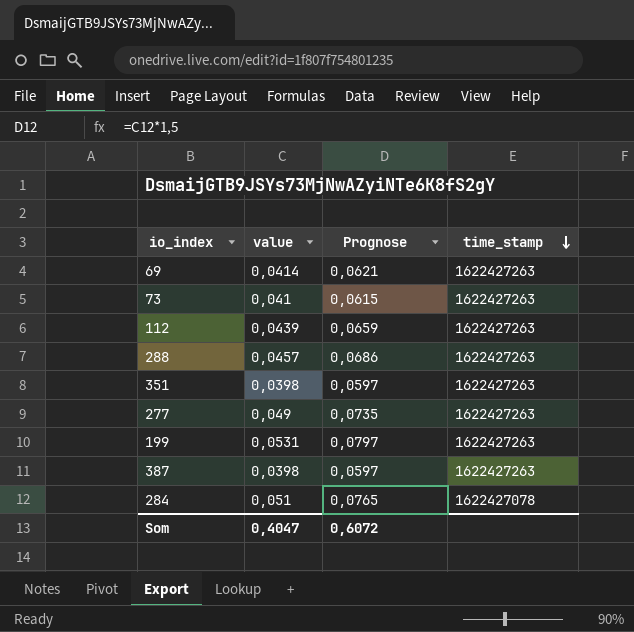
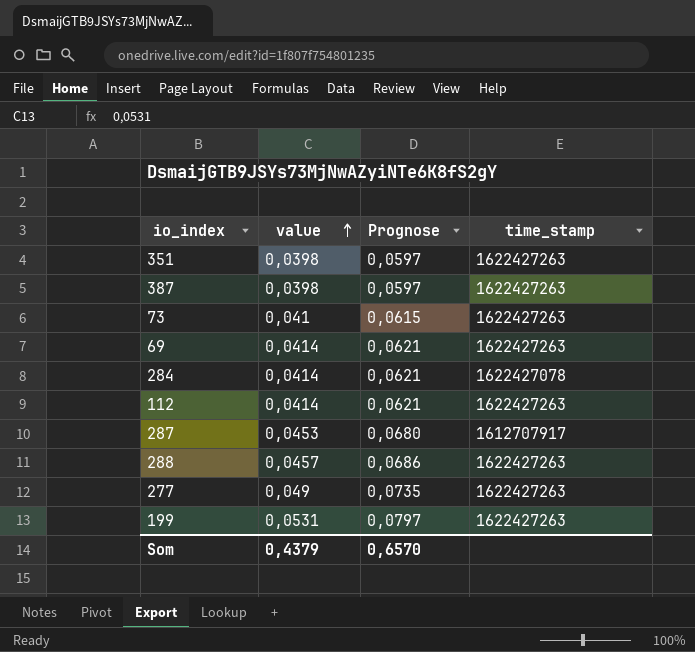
row order: time_stamp descending -> value ascending
284 | value: 0,051 -> 0,0414
284 | Prognose: 0,0765 -> 0,0621
112 | value: 0,0439 -> 0,0414
112 | Prognose: 0,0659 -> 0,0621
row 287: none -> 0,0453 | 0,0680 | 1612707917
Som | value: 0,4047 -> 0,4379
Som | Prognose: 0,6072 -> 0,6570

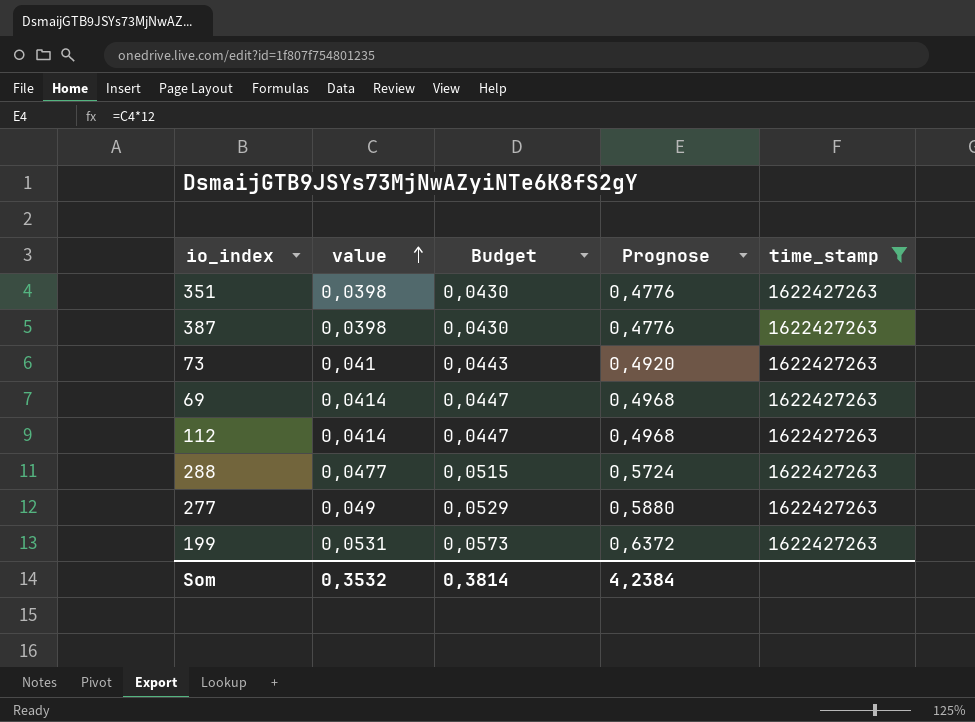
filter: none -> time_stamp = 1622427263
column Budget | formula: none -> [value] * 1,08
column Prognose | formula: [value] * 1,5 -> [value] * 12
288 | value: 0,0457 -> 0,0477
Som | value: 0,4379 -> 0,3532
Som | Prognose: 0,6570 -> 4,2384

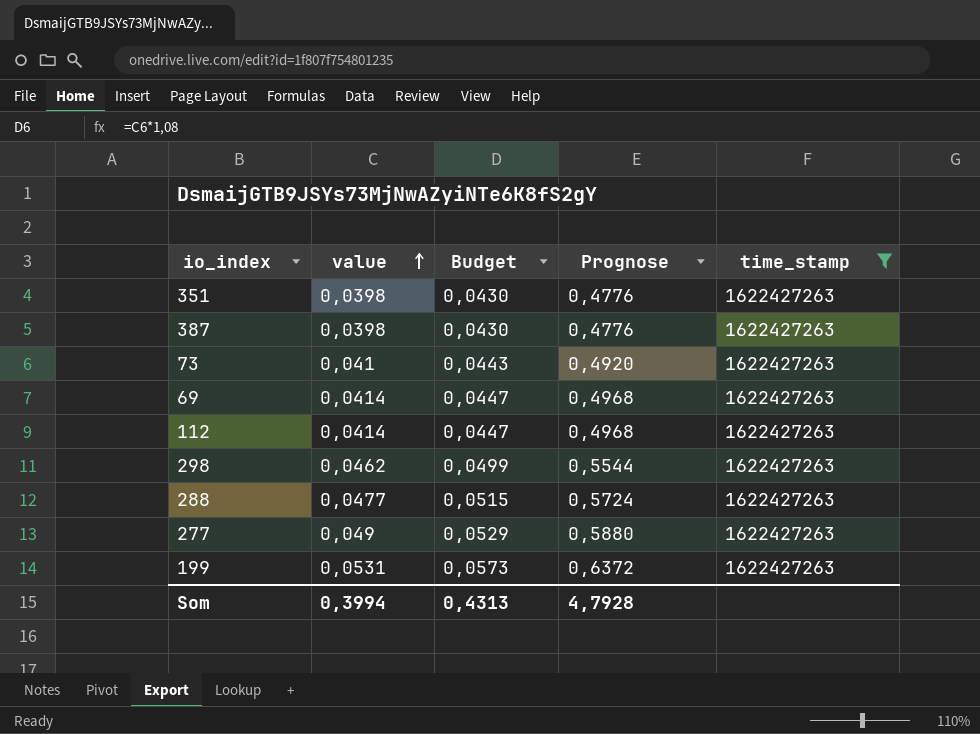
row 298: none -> 0,0462 | 0,0499 | 0,5544 | 1622427263
Som | value: 0,3532 -> 0,3994
Som | Budget: 0,3814 -> 0,4313
Som | Prognose: 4,2384 -> 4,7928

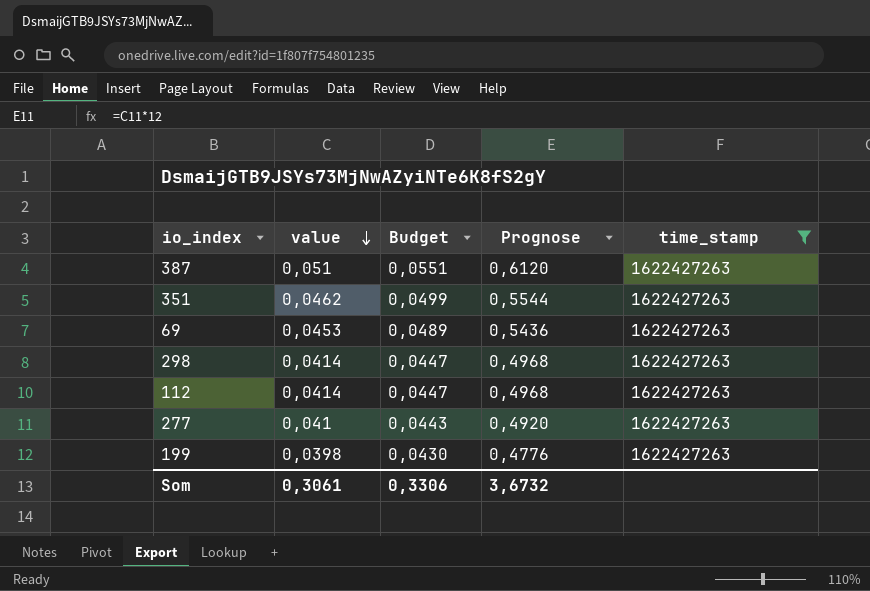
row order: value ascending -> value descending
row 73: 0,041 | 0,0443 | 0,4920 | 1622427263 -> none
row 288: 0,0477 | 0,0515 | 0,5724 | 1622427263 -> none
387 | value: 0,0398 -> 0,051
387 | Budget: 0,0430 -> 0,0551
387 | Prognose: 0,4776 -> 0,6120
351 | value: 0,0398 -> 0,0462
351 | Budget: 0,0430 -> 0,0499
351 | Prognose: 0,4776 -> 0,5544
69 | value: 0,0414 -> 0,0453
69 | Budget: 0,0447 -> 0,0489
69 | Prognose: 0,4968 -> 0,5436
298 | value: 0,0462 -> 0,0414
298 | Budget: 0,0499 -> 0,0447
298 | Prognose: 0,5544 -> 0,4968
277 | value: 0,049 -> 0,041
277 | Budget: 0,0529 -> 0,0443
277 | Prognose: 0,5880 -> 0,4920
199 | value: 0,0531 -> 0,0398
199 | Budget: 0,0573 -> 0,0430
199 | Prognose: 0,6372 -> 0,4776
Som | value: 0,3994 -> 0,3061
Som | Budget: 0,4313 -> 0,3306
Som | Prognose: 4,7928 -> 3,6732

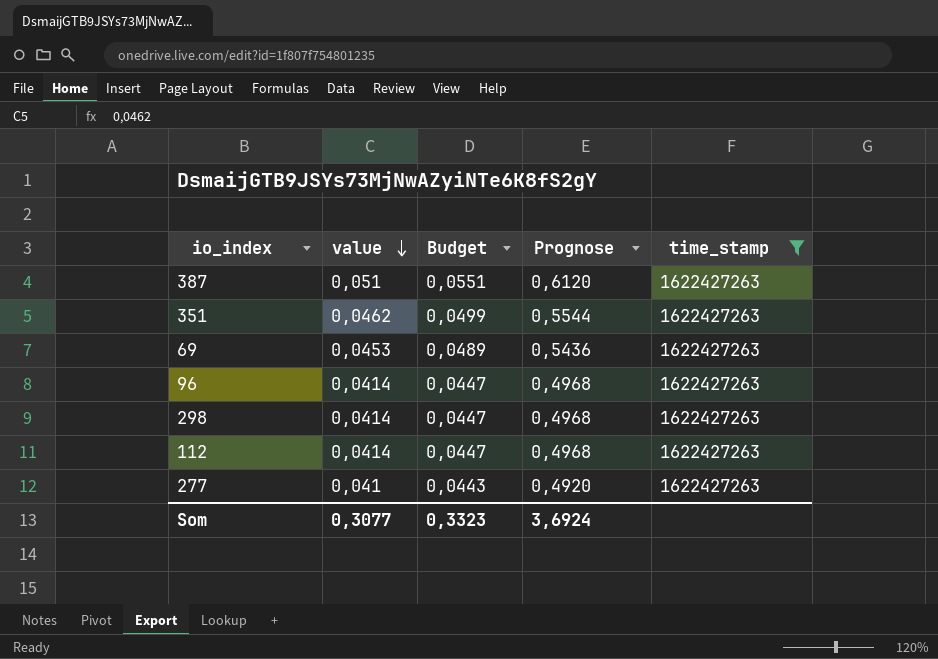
row 199: 0,0398 | 0,0430 | 0,4776 | 1622427263 -> none
row 96: none -> 0,0414 | 0,0447 | 0,4968 | 1622427263
Som | value: 0,3061 -> 0,3077
Som | Budget: 0,3306 -> 0,3323
Som | Prognose: 3,6732 -> 3,6924

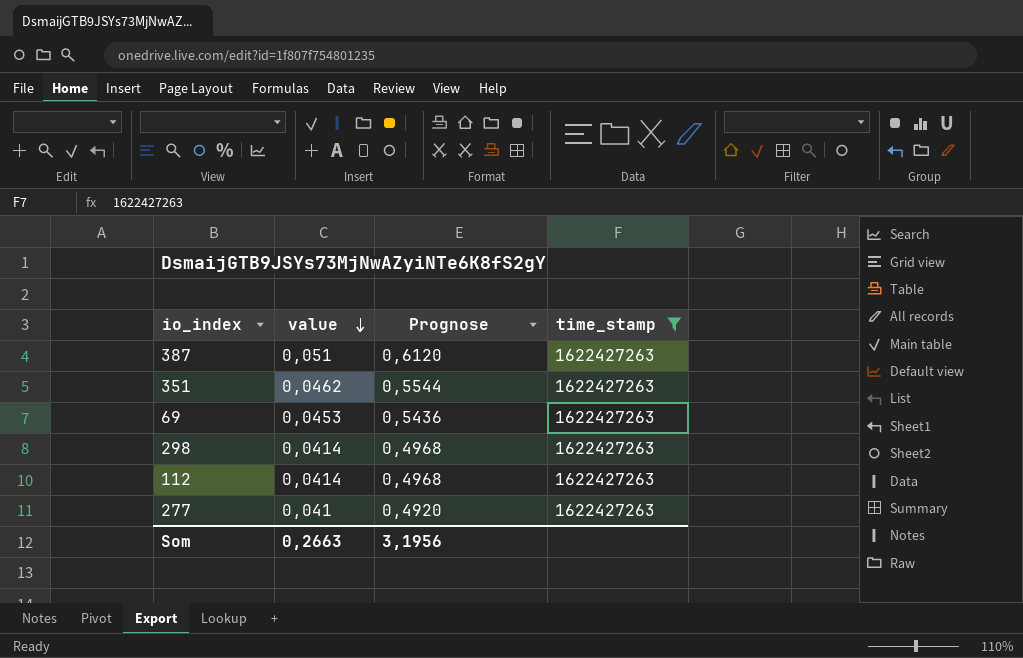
column Budget | formula: [value] * 1,08 -> none
row 96: 0,0414 | 0,0447 | 0,4968 | 1622427263 -> none
Som | value: 0,3077 -> 0,2663
Som | Prognose: 3,6924 -> 3,1956

